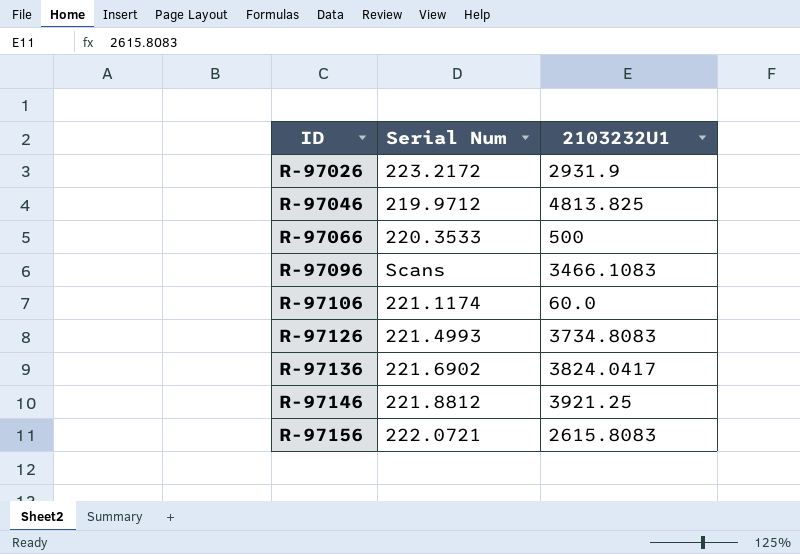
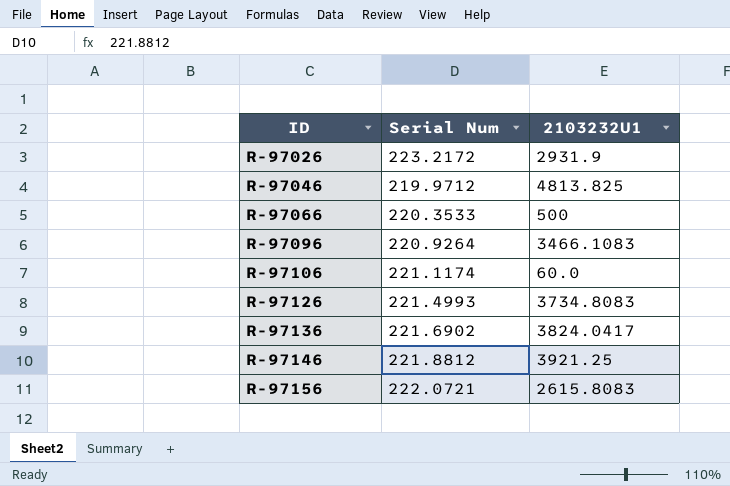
R-97096 | Serial Num: Scans -> 220.9264

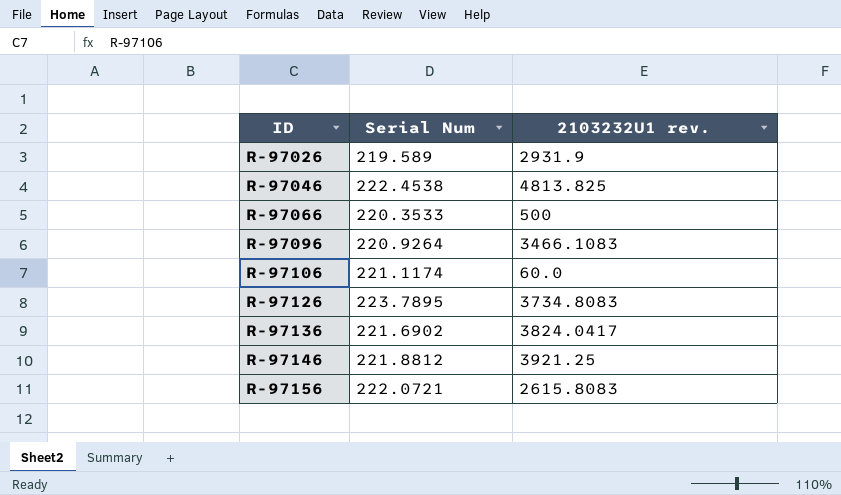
column name: 2103232U1 -> 2103232U1 rev.
R-97026 | Serial Num: 223.2172 -> 219.589
R-97046 | Serial Num: 219.9712 -> 222.4538
R-97126 | Serial Num: 221.4993 -> 223.7895

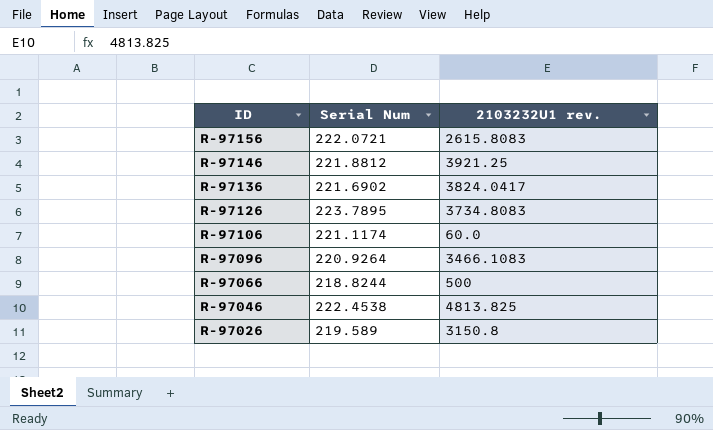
row order: ID ascending -> ID descending
R-97066 | Serial Num: 220.3533 -> 218.8244
R-97026 | 2103232U1 rev.: 2931.9 -> 3150.8

